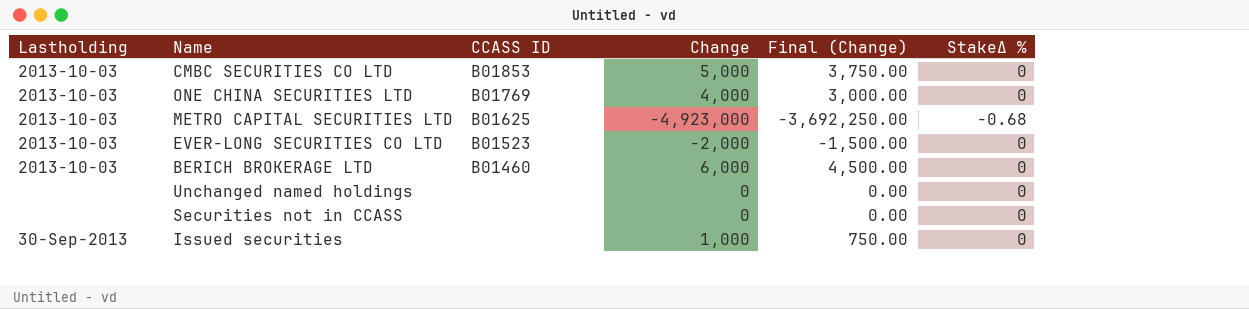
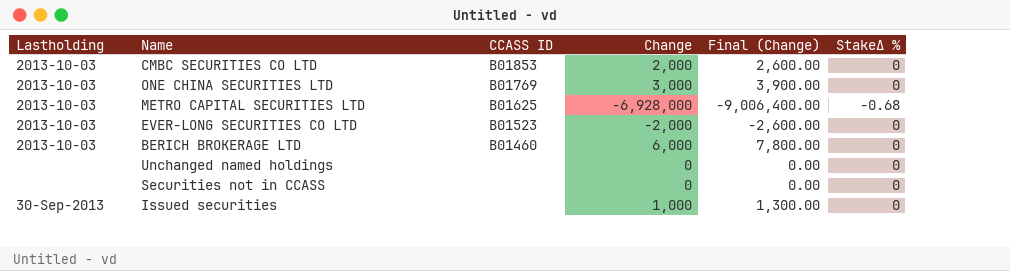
column Final (Change) | formula: [Change] * 0.75 -> [Change] * 1.3
CMBC SECURITIES CO LTD | Change: 5,000 -> 2,000
ONE CHINA SECURITIES LTD | Change: 4,000 -> 3,000
METRO CAPITAL SECURITIES LTD | Change: -4,923,000 -> -6,928,000

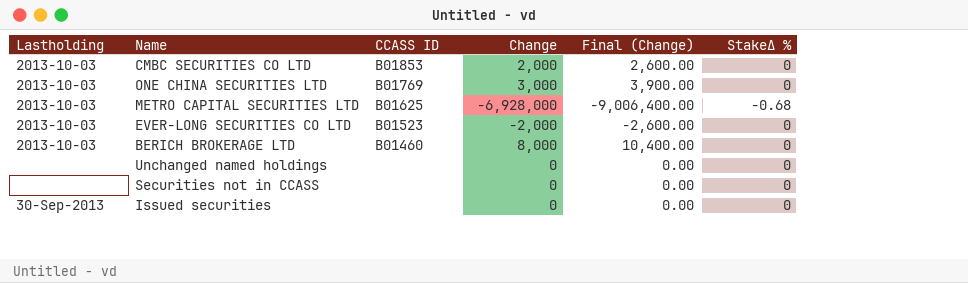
BERICH BROKERAGE LTD | Change: 6,000 -> 8,000
BERICH BROKERAGE LTD | Final (Change): 7,800.00 -> 10,400.00
Issued securities | Change: 1,000 -> 0
Issued securities | Final (Change): 1,300.00 -> 0.00

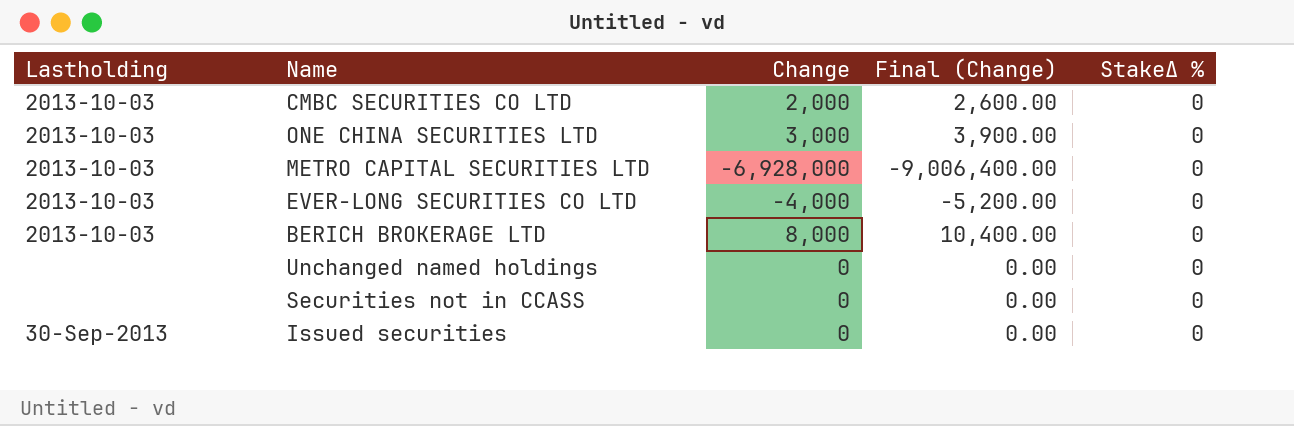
column CCASS ID | position: 3 -> none
METRO CAPITAL SECURITIES LTD | StakeΔ %: -0.68 -> 0
EVER-LONG SECURITIES CO LTD | Change: -2,000 -> -4,000
EVER-LONG SECURITIES CO LTD | Final (Change): -2,600.00 -> -5,200.00

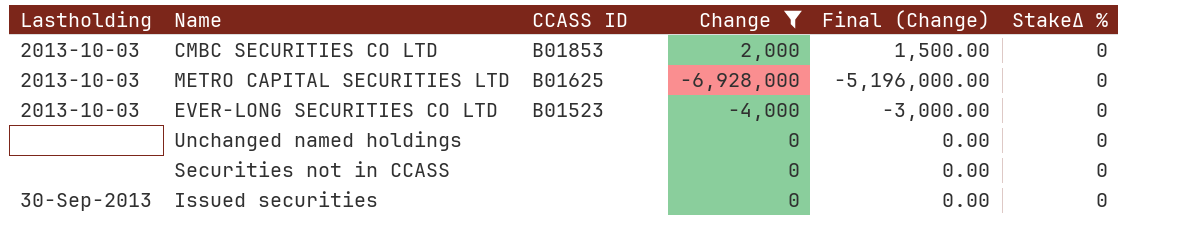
filter: none -> Change <= 2,000
column CCASS ID | position: none -> 3
column Final (Change) | formula: [Change] * 1.3 -> [Change] * 0.75

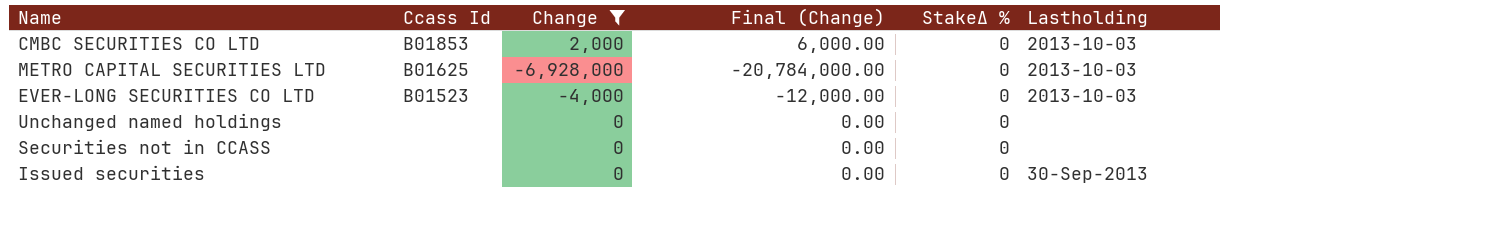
column name: CCASS ID -> Ccass Id
column Final (Change) | formula: [Change] * 0.75 -> [Change] * 3
column Lastholding | position: 1 -> 6

